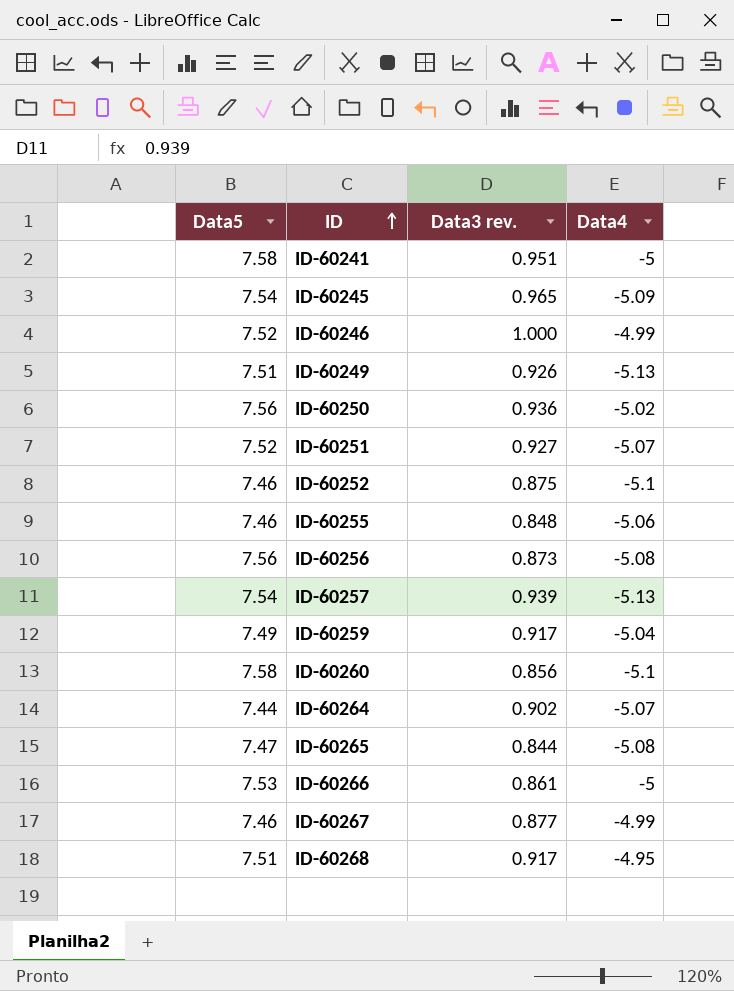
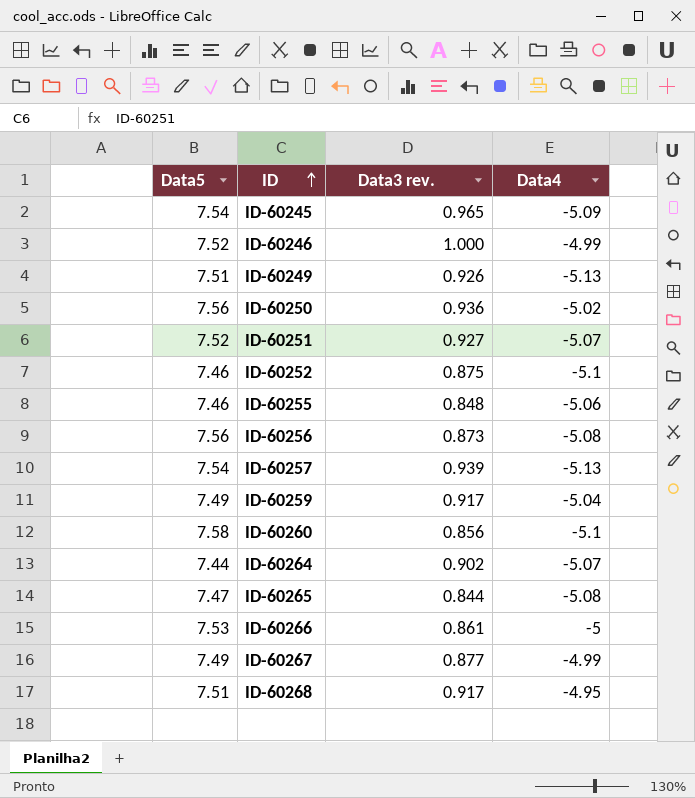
row ID-60241: 7.58 | 0.951 | -5 -> none
ID-60267 | Data5: 7.46 -> 7.49

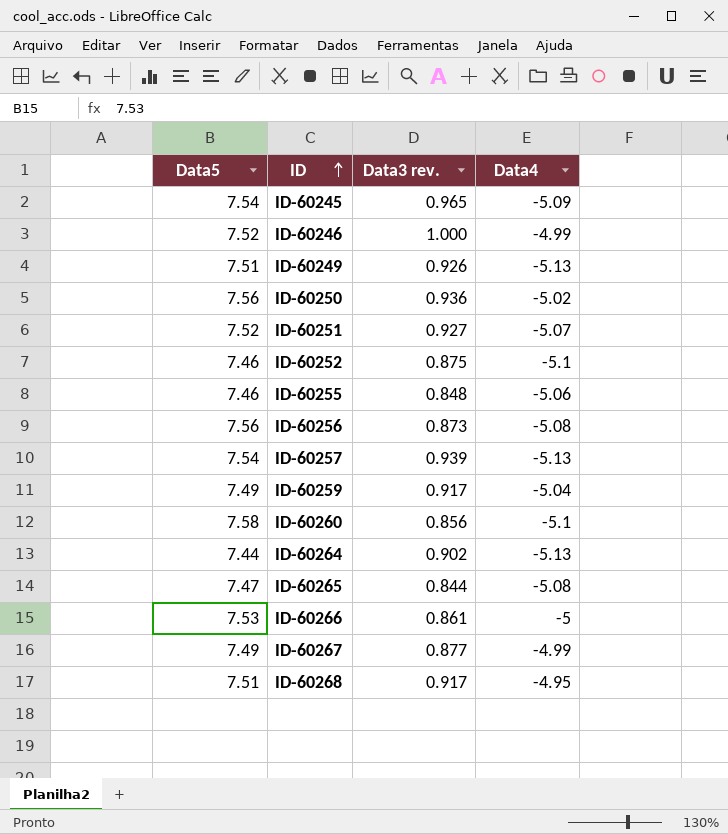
ID-60264 | Data4: -5.07 -> -5.13

